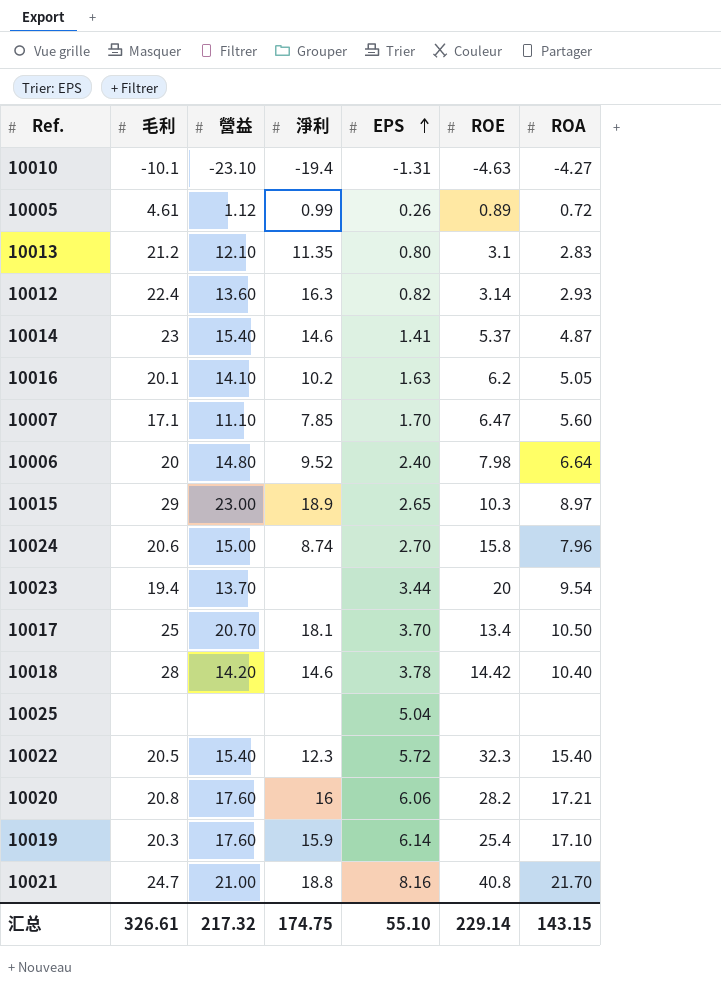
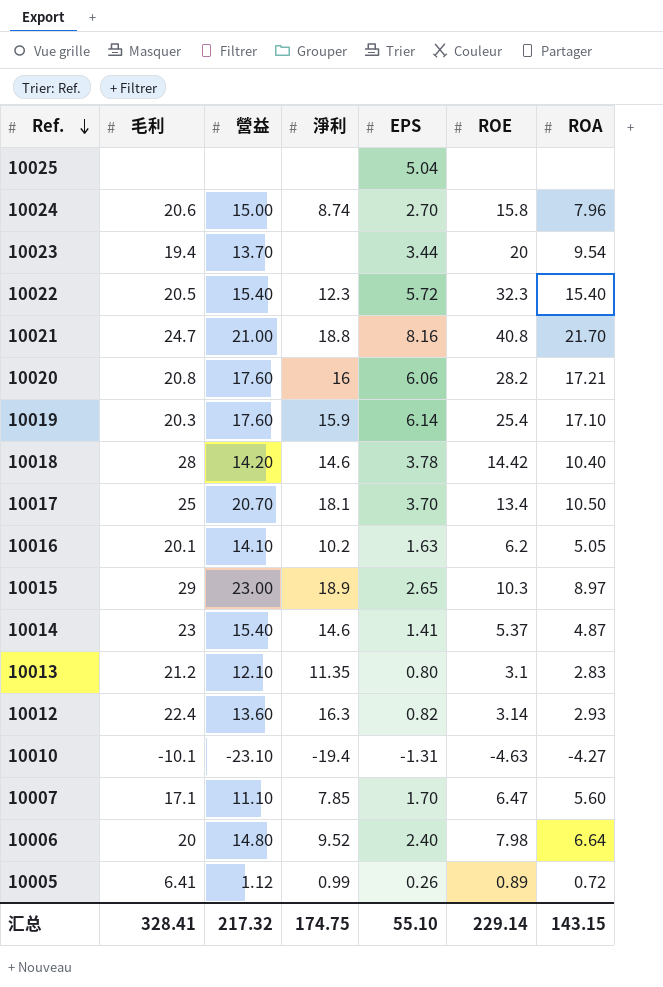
row order: EPS ascending -> Ref. descending
10005 | 毛利: 4.61 -> 6.41
汇总 | 毛利: 326.61 -> 328.41

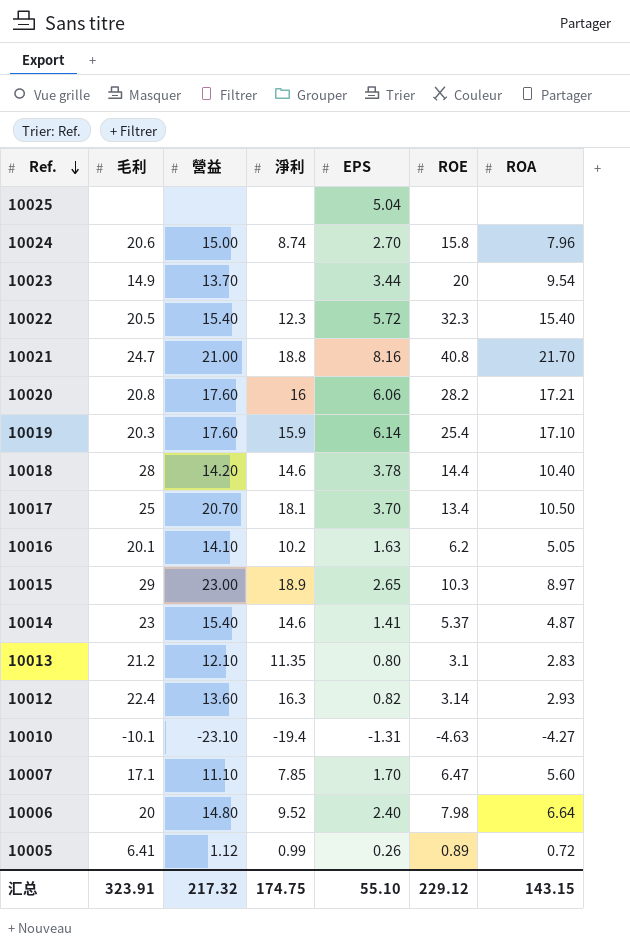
10023 | 毛利: 19.4 -> 14.9
10018 | ROE: 14.42 -> 14.4
汇总 | 毛利: 328.41 -> 323.91
汇总 | ROE: 229.14 -> 229.12

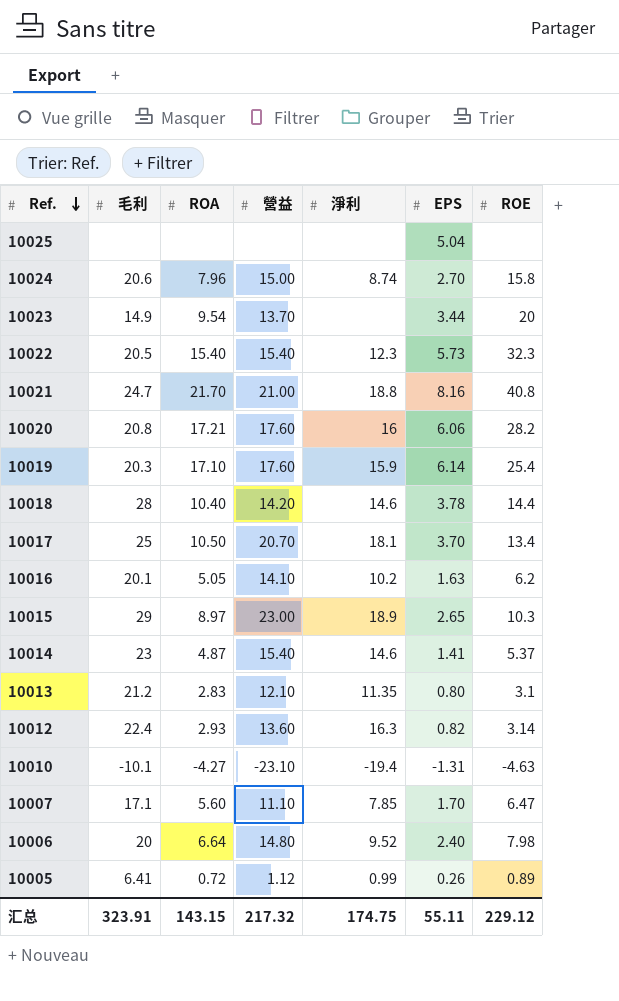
column ROA | position: 7 -> 3
10022 | EPS: 5.72 -> 5.73
汇总 | EPS: 55.10 -> 55.11

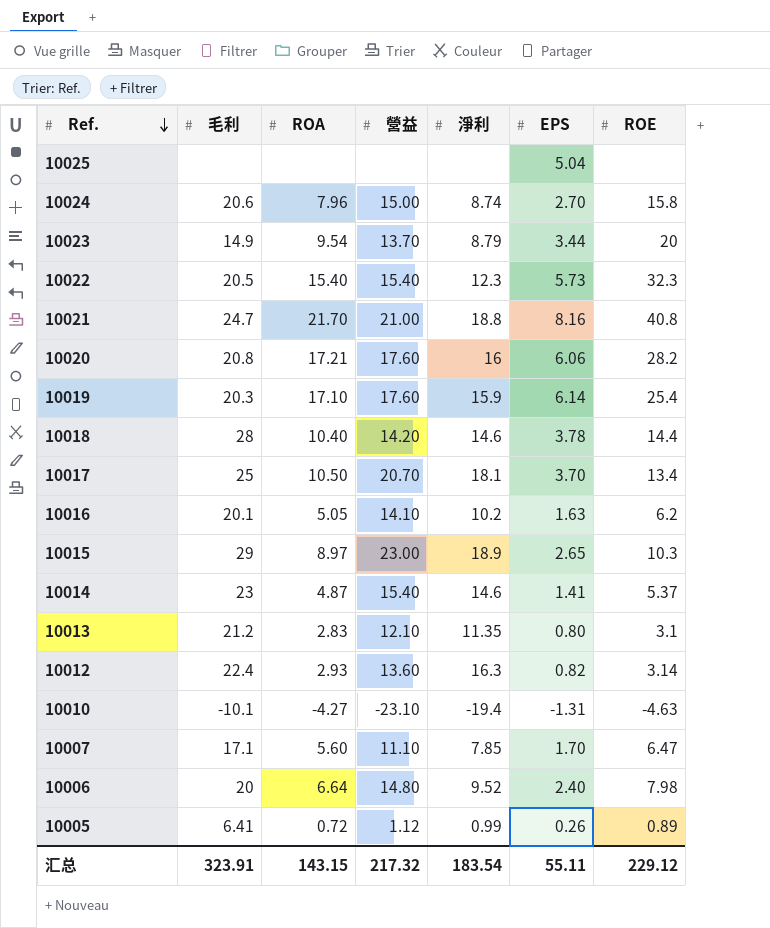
10023 | 淨利: none -> 8.79
汇总 | 淨利: 174.75 -> 183.54

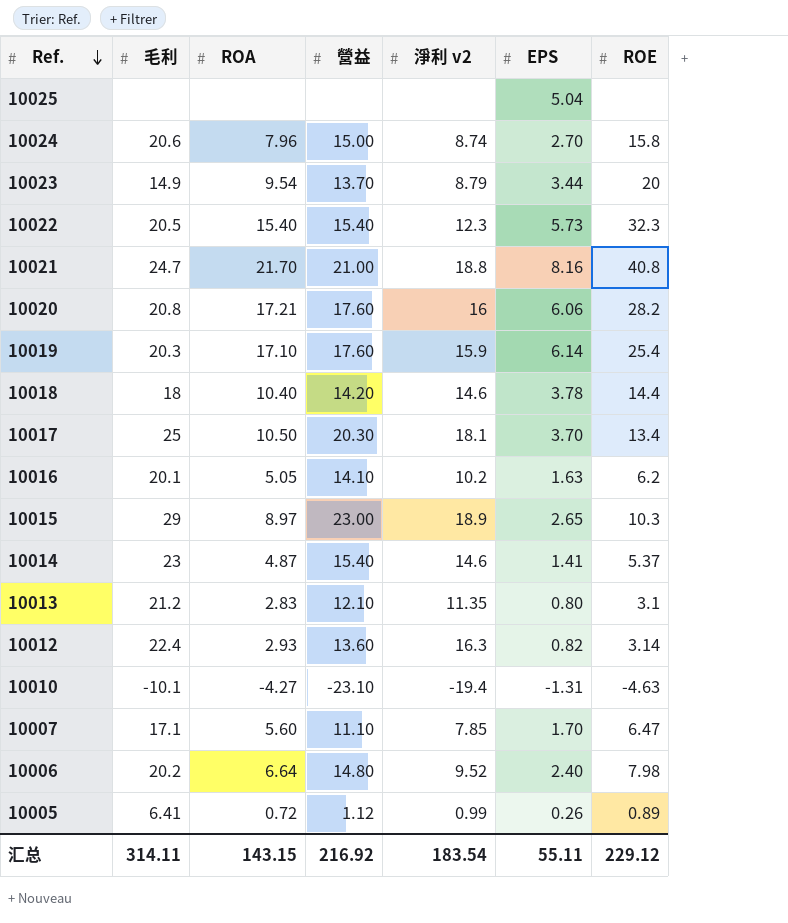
column name: 淨利 -> 淨利 v2
10018 | 毛利: 28 -> 18
10017 | 營益: 20.70 -> 20.30
10006 | 毛利: 20 -> 20.2
汇总 | 毛利: 323.91 -> 314.11
汇总 | 營益: 217.32 -> 216.92

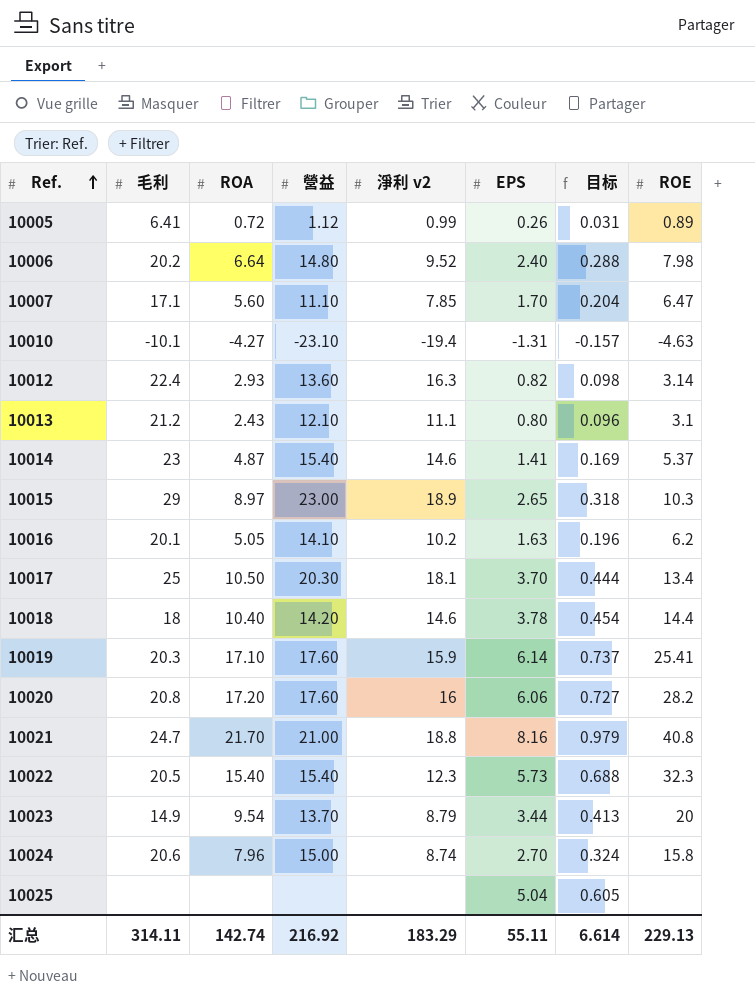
row order: Ref. descending -> Ref. ascending
column 目标 | formula: none -> [EPS] * 0.12
10013 | ROA: 2.83 -> 2.43
10013 | 淨利 v2: 11.35 -> 11.1
10019 | ROE: 25.4 -> 25.41
10020 | ROA: 17.21 -> 17.20
汇总 | ROA: 143.15 -> 142.74
汇总 | 淨利 v2: 183.54 -> 183.29
汇总 | ROE: 229.12 -> 229.13

